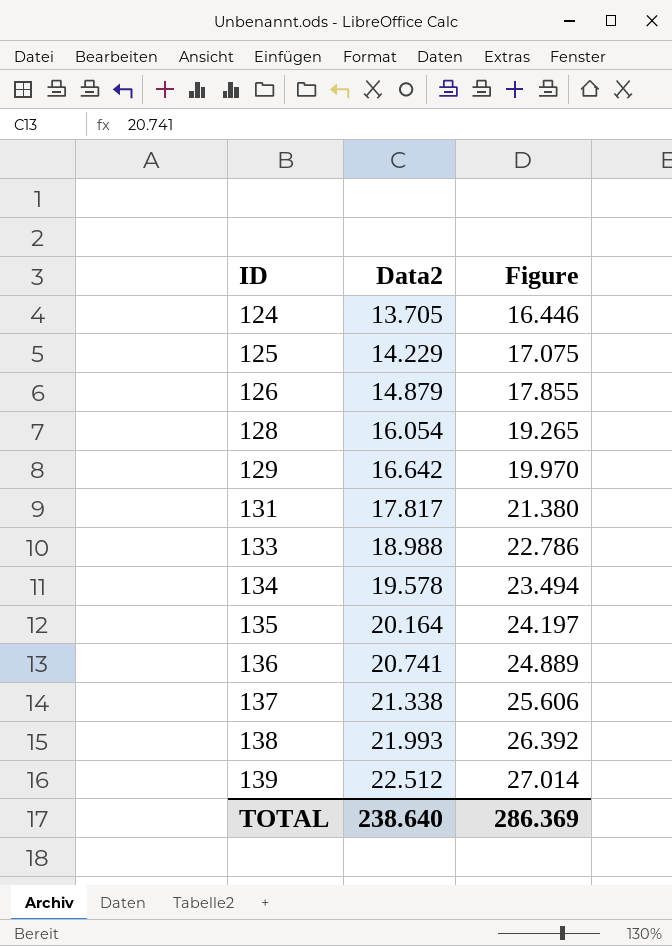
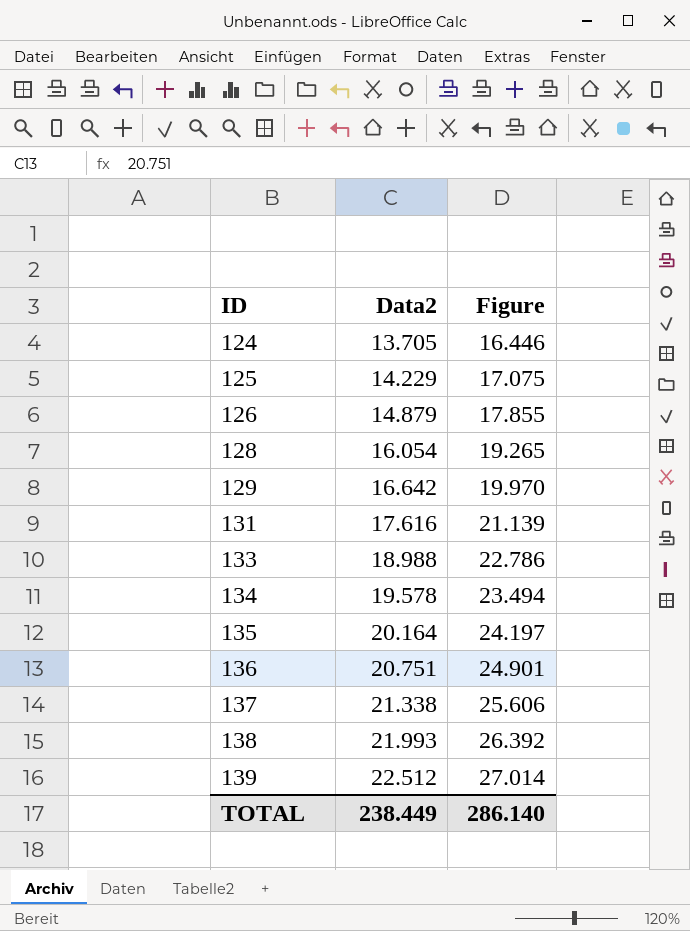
131 | Data2: 17.817 -> 17.616
131 | Figure: 21.380 -> 21.139
136 | Data2: 20.741 -> 20.751
136 | Figure: 24.889 -> 24.901
TOTAL | Data2: 238.640 -> 238.449
TOTAL | Figure: 286.369 -> 286.140

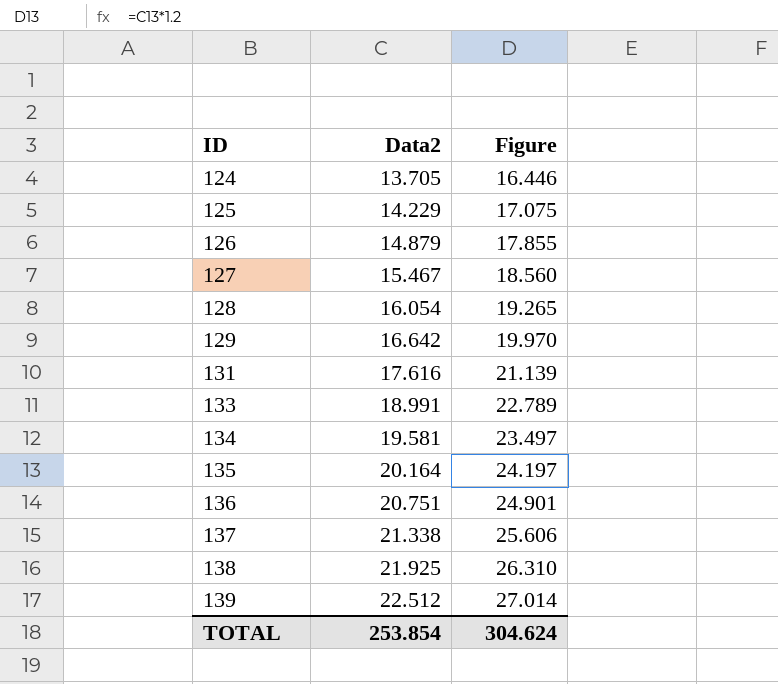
row 127: none -> 15.467 | 18.560
133 | Data2: 18.988 -> 18.991
133 | Figure: 22.786 -> 22.789
134 | Data2: 19.578 -> 19.581
134 | Figure: 23.494 -> 23.497
138 | Data2: 21.993 -> 21.925
138 | Figure: 26.392 -> 26.310
TOTAL | Data2: 238.449 -> 253.854
TOTAL | Figure: 286.140 -> 304.624

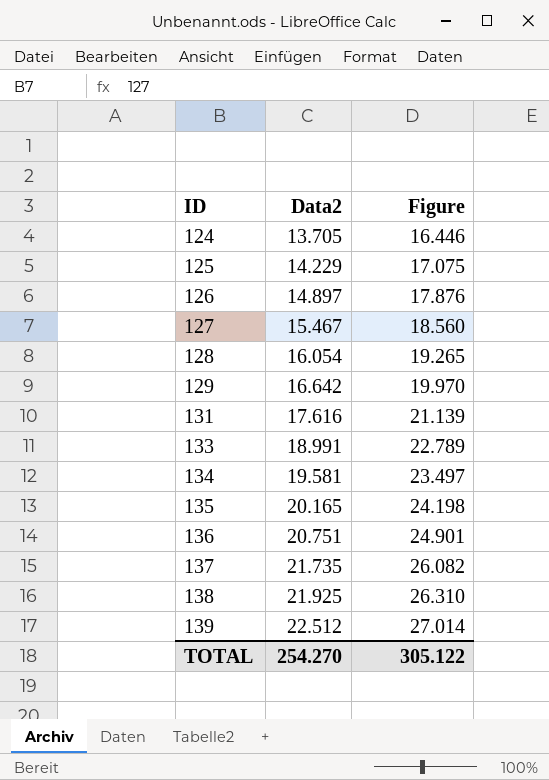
126 | Data2: 14.879 -> 14.897
126 | Figure: 17.855 -> 17.876
135 | Data2: 20.164 -> 20.165
135 | Figure: 24.197 -> 24.198
137 | Data2: 21.338 -> 21.735
137 | Figure: 25.606 -> 26.082
TOTAL | Data2: 253.854 -> 254.270
TOTAL | Figure: 304.624 -> 305.122

